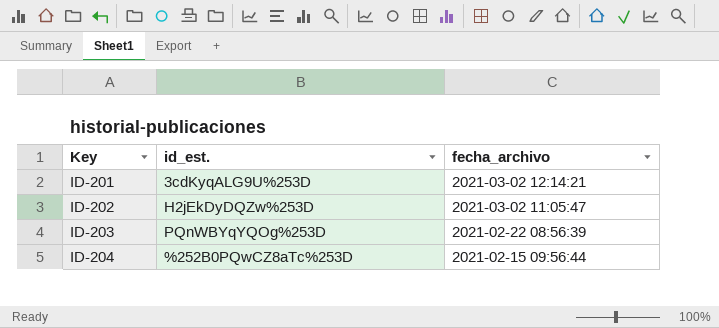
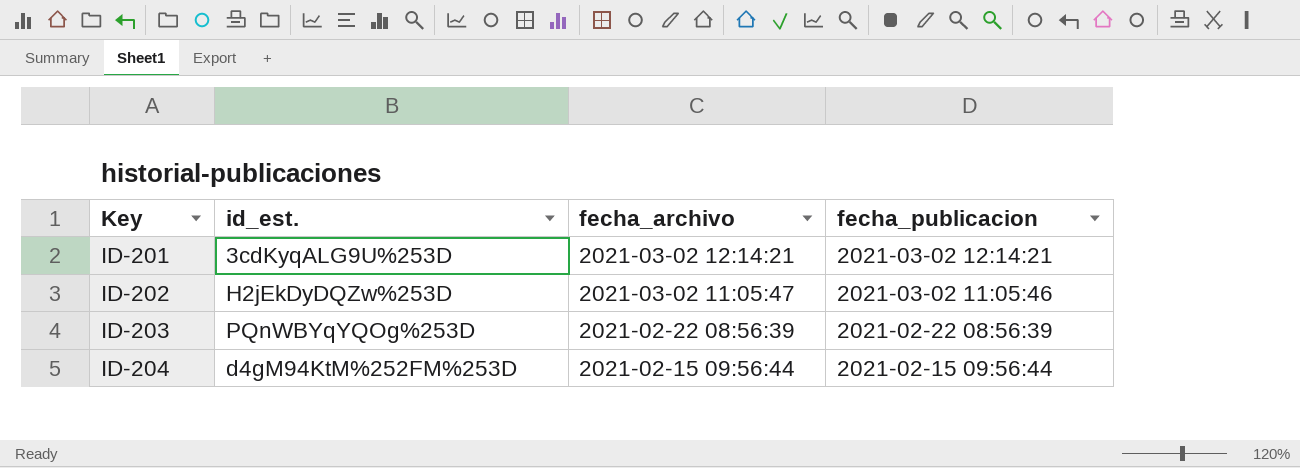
column fecha_publicacion | position: none -> 4
ID-204 | id_est.: %252B0PQwCZ8aTc%253D -> d4gM94KtM%252FM%253D

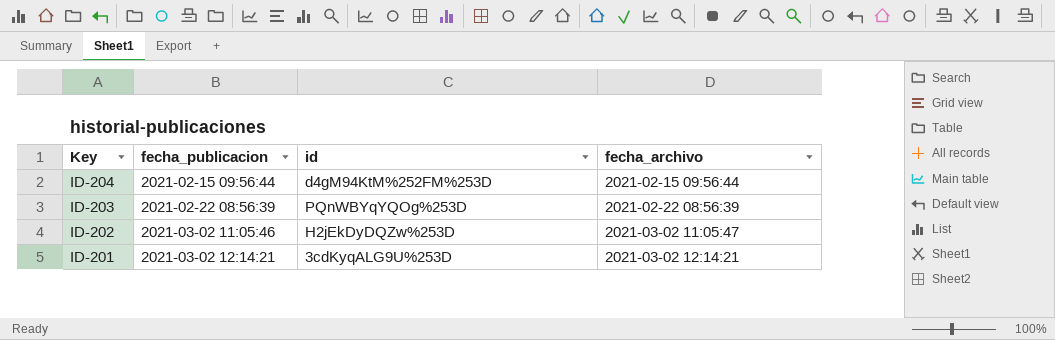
row order: Key ascending -> Key descending
column fecha_publicacion | position: 4 -> 2
column name: id_est. -> id

